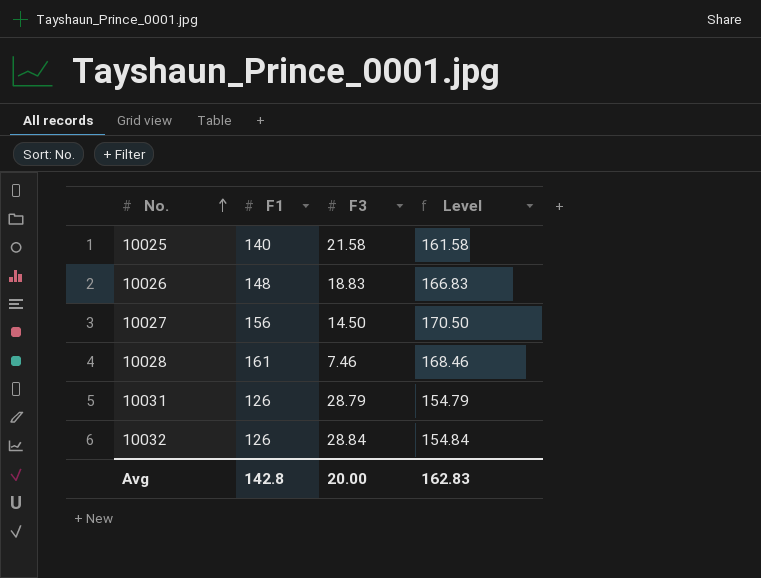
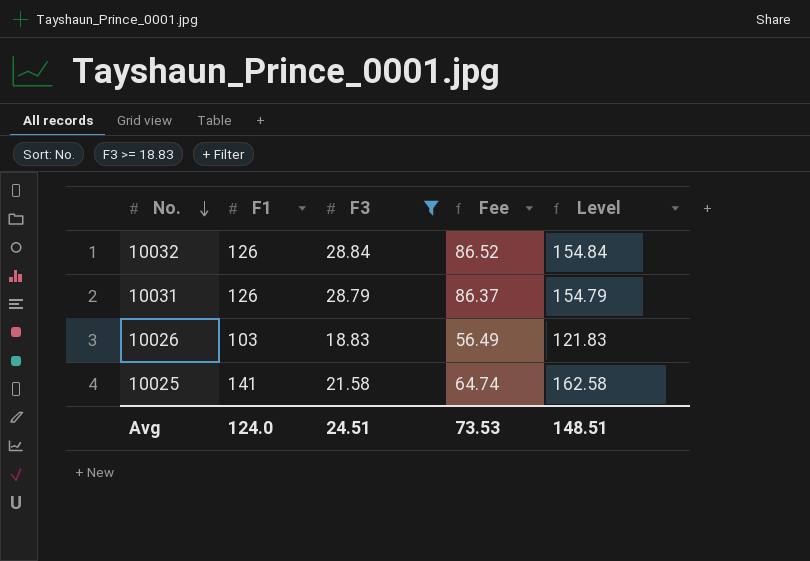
filter: none -> F3 >= 18.83
row order: No. ascending -> No. descending
column Fee | formula: none -> [F3] * 3
10026 | F1: 148 -> 103
10026 | Level: 166.83 -> 121.83
10025 | F1: 140 -> 141
10025 | Level: 161.58 -> 162.58
Avg | F1: 142.8 -> 124.0
Avg | F3: 20.00 -> 24.51
Avg | Level: 162.83 -> 148.51

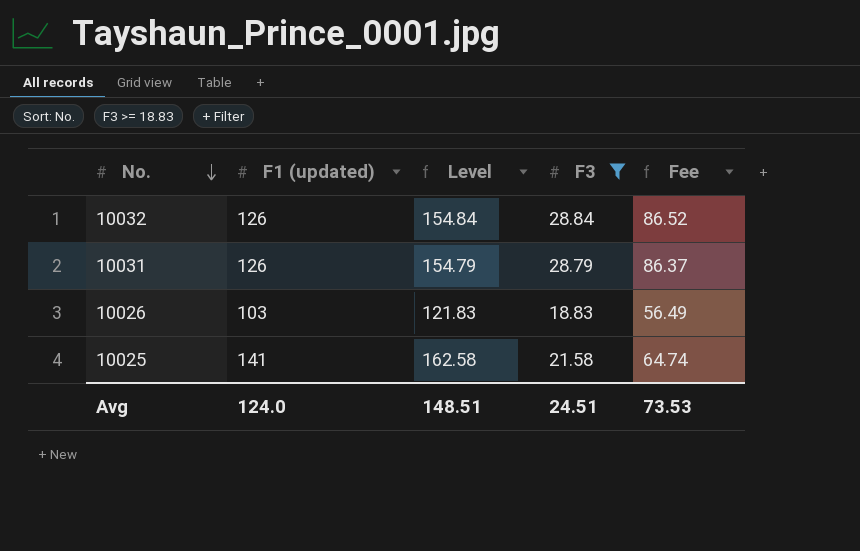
column name: F1 -> F1 (updated)
column Level | position: 5 -> 3

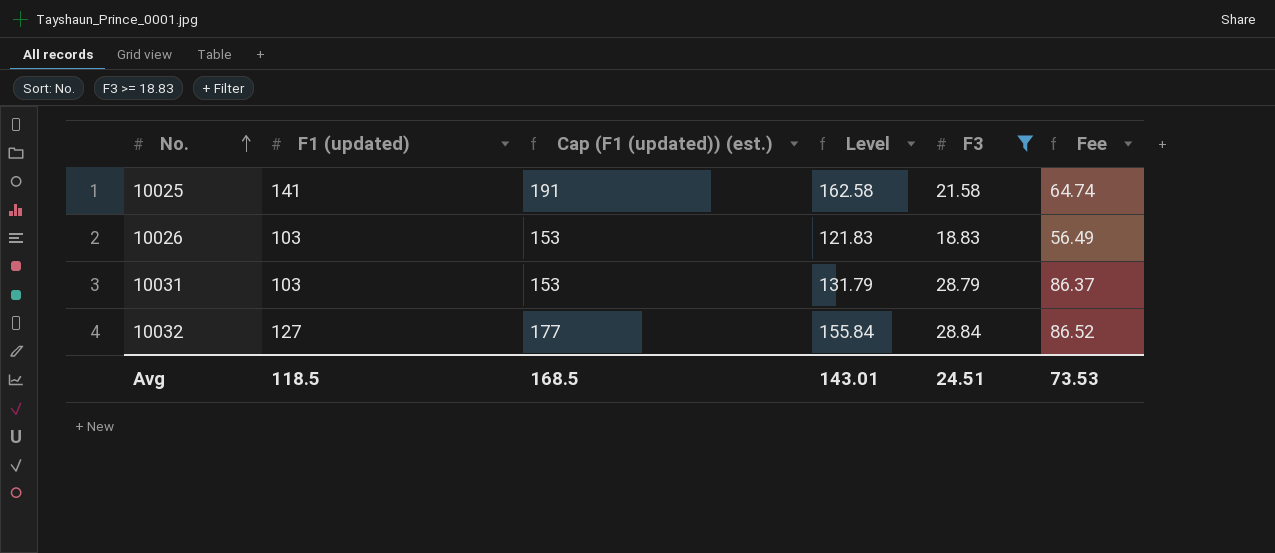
row order: No. descending -> No. ascending
column Cap (F1 (updated)) (est.) | formula: none -> [F1 (updated)] + 50
10031 | F1 (updated): 126 -> 103
10031 | Level: 154.79 -> 131.79
10032 | F1 (updated): 126 -> 127
10032 | Level: 154.84 -> 155.84
Avg | F1 (updated): 124.0 -> 118.5
Avg | Level: 148.51 -> 143.01

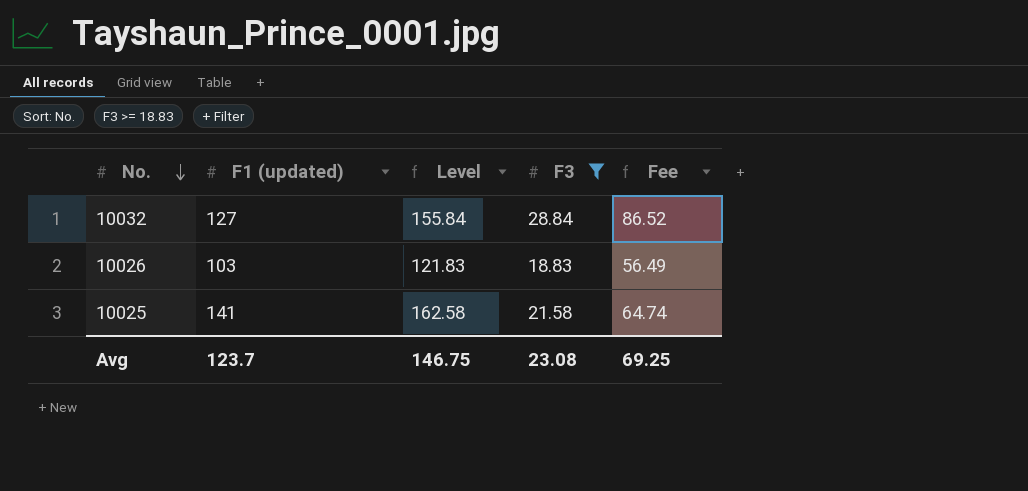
row order: No. ascending -> No. descending
column Cap (F1 (updated)) (est.) | formula: [F1 (updated)] + 50 -> none
row 10031: 103 | 153 | 131.79 | 28.79 | 86.37 -> none
Avg | F1 (updated): 118.5 -> 123.7
Avg | Level: 143.01 -> 146.75
Avg | F3: 24.51 -> 23.08
Avg | Fee: 73.53 -> 69.25

